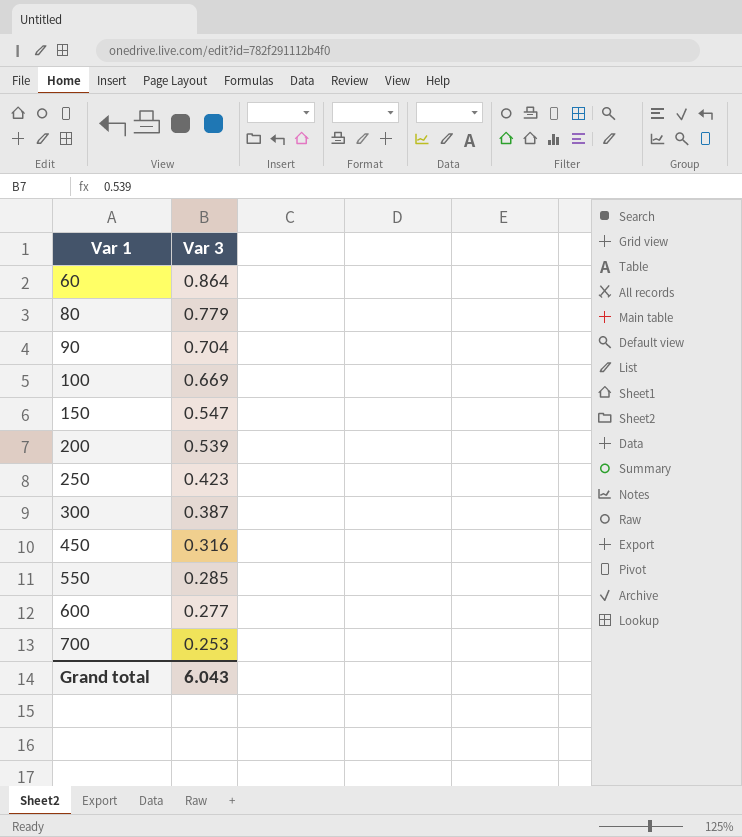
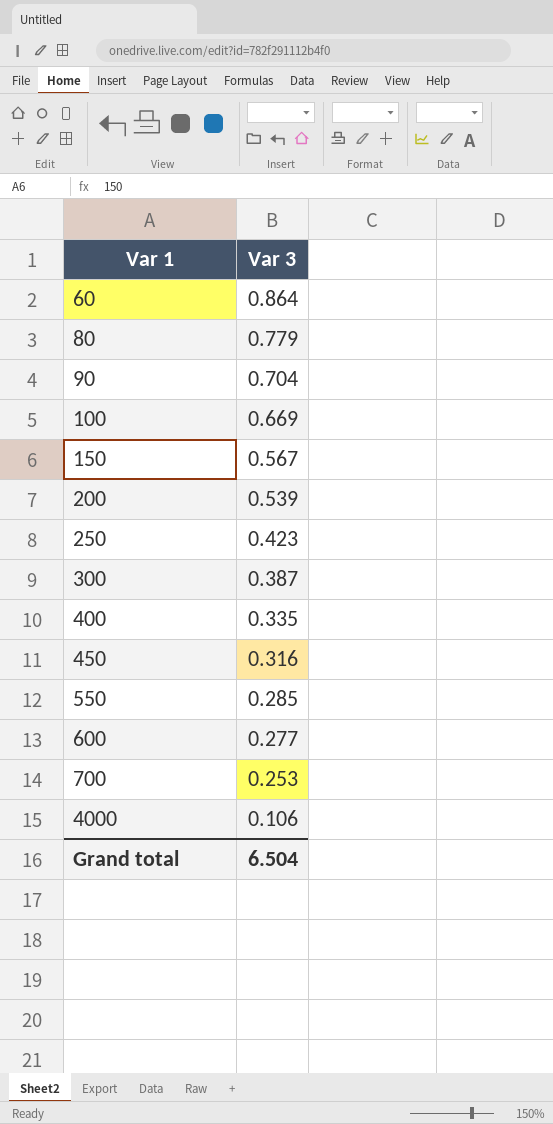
150 | Var 3: 0.547 -> 0.567
row 400: none -> 0.335
row 4000: none -> 0.106
Grand total | Var 3: 6.043 -> 6.504

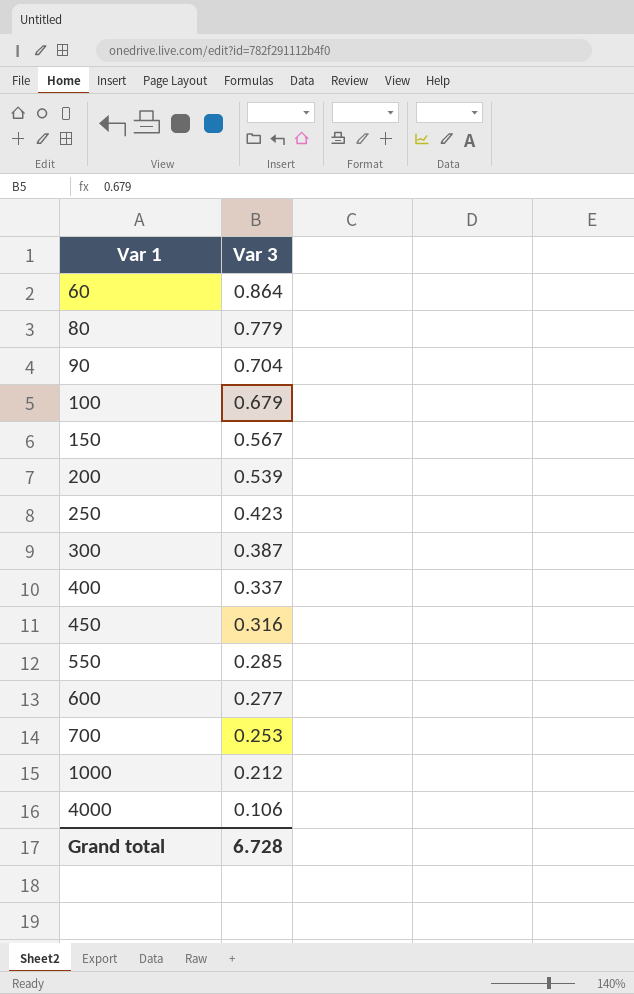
100 | Var 3: 0.669 -> 0.679
400 | Var 3: 0.335 -> 0.337
row 1000: none -> 0.212
Grand total | Var 3: 6.504 -> 6.728

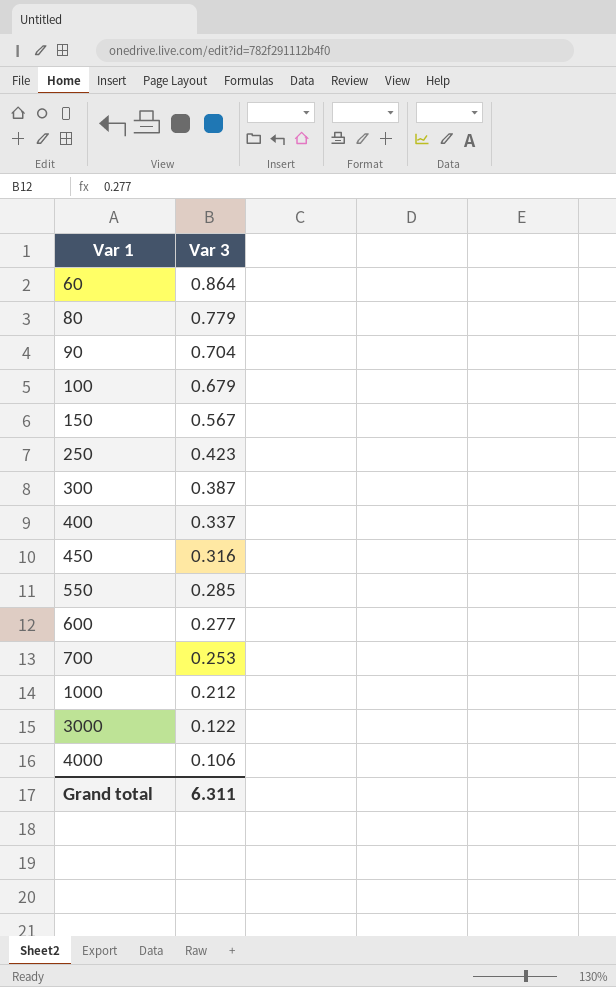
row 200: 0.539 -> none
row 3000: none -> 0.122
Grand total | Var 3: 6.728 -> 6.311

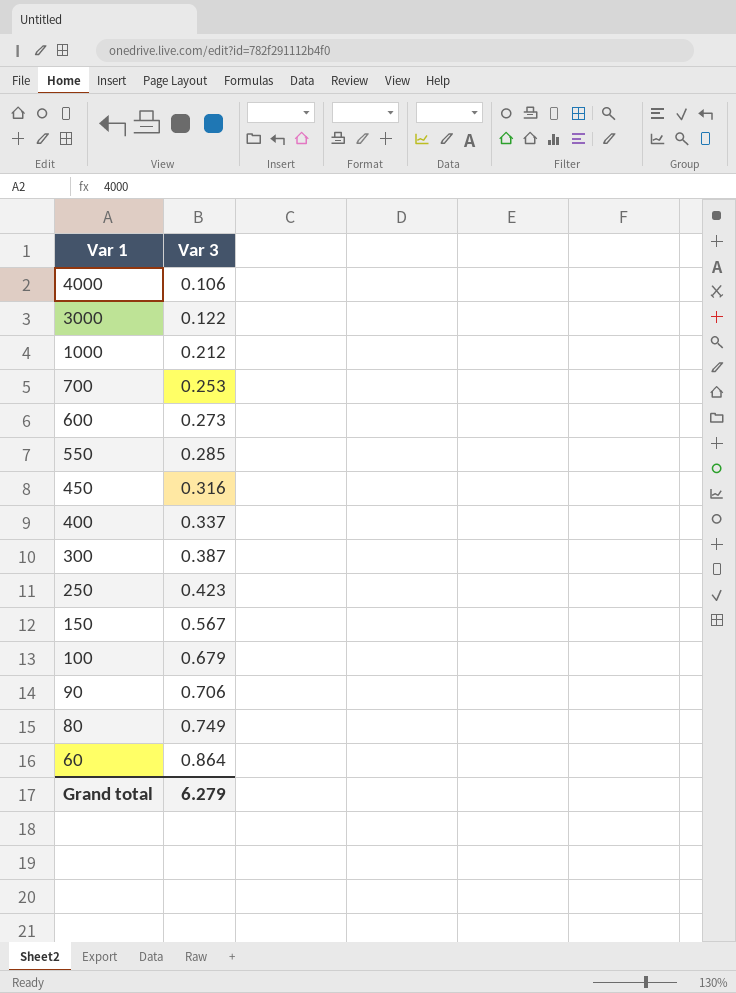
row order: Var 1 ascending -> Var 1 descending
600 | Var 3: 0.277 -> 0.273
90 | Var 3: 0.704 -> 0.706
80 | Var 3: 0.779 -> 0.749
Grand total | Var 3: 6.311 -> 6.279

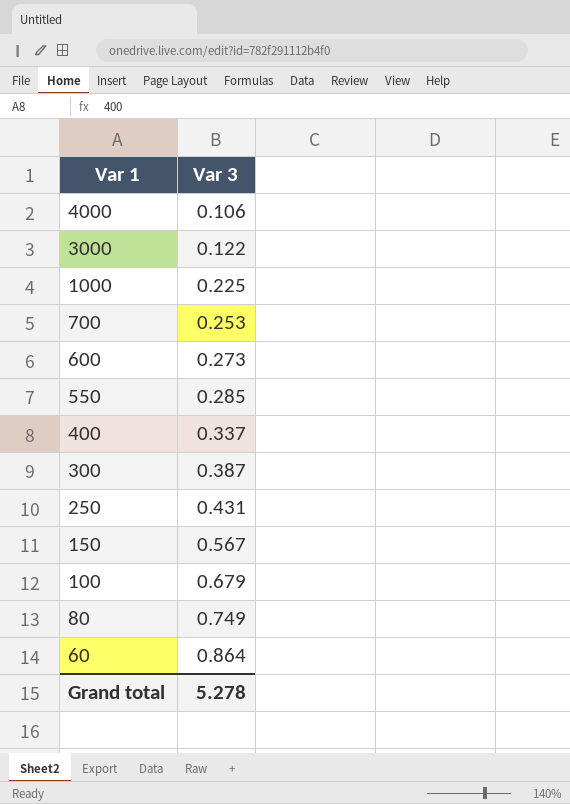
row 450: 0.316 -> none
row 90: 0.706 -> none
1000 | Var 3: 0.212 -> 0.225
250 | Var 3: 0.423 -> 0.431
Grand total | Var 3: 6.279 -> 5.278

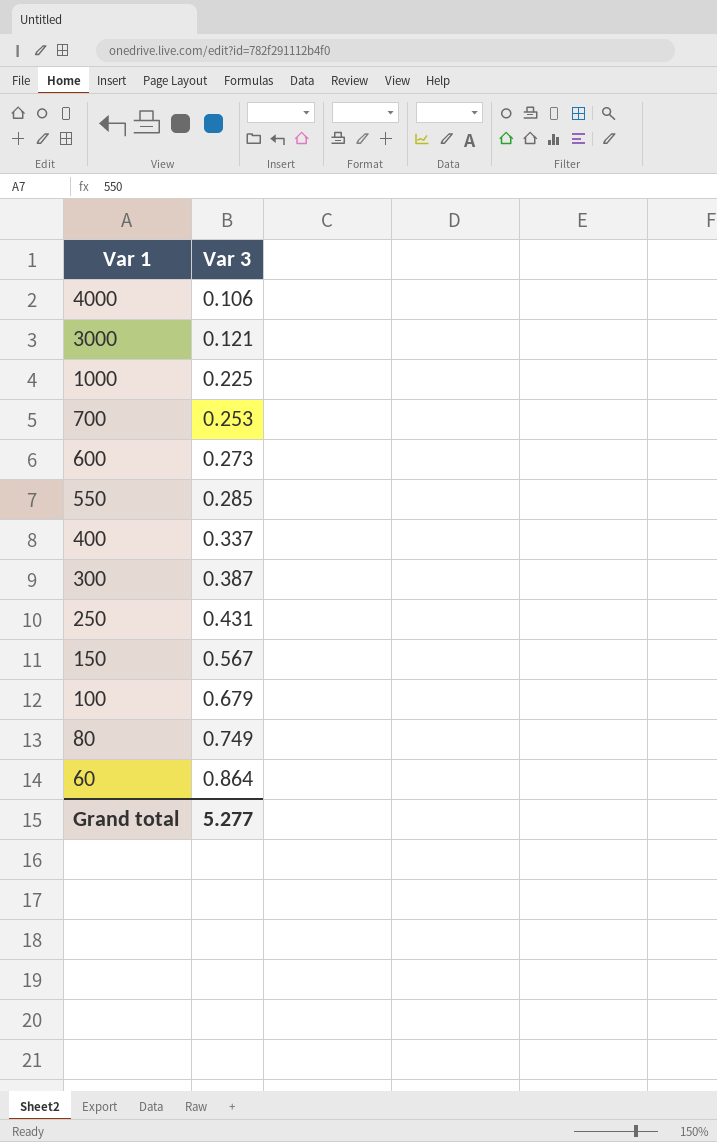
3000 | Var 3: 0.122 -> 0.121
Grand total | Var 3: 5.278 -> 5.277

